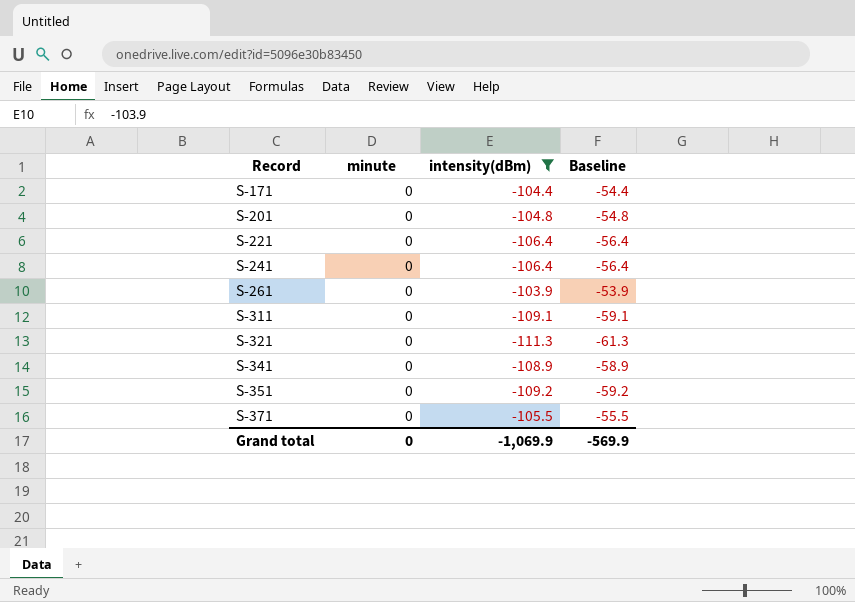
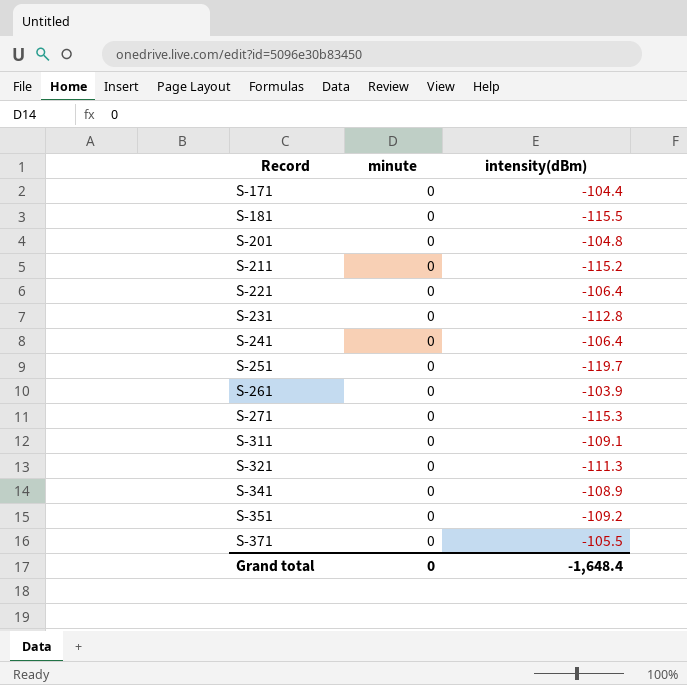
filter: intensity(dBm) >= -111.3 -> none
column Baseline | formula: [intensity(dBm)] + 50 -> none
Grand total | intensity(dBm): -1,069.9 -> -1,648.4

